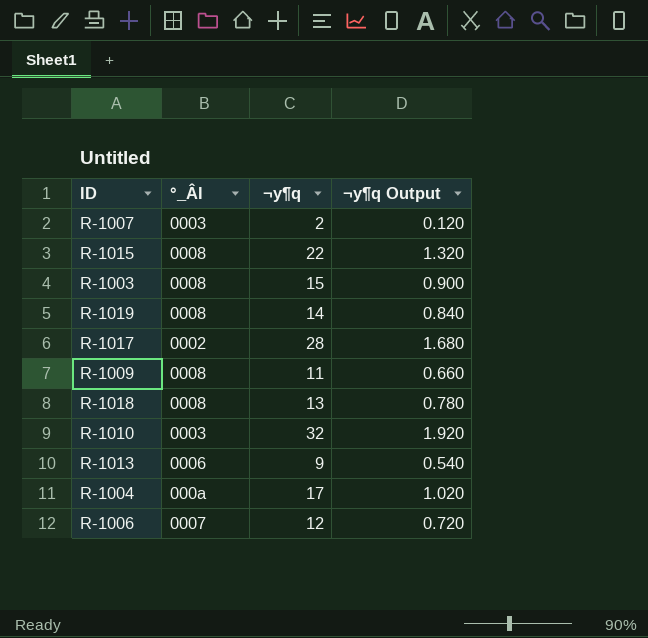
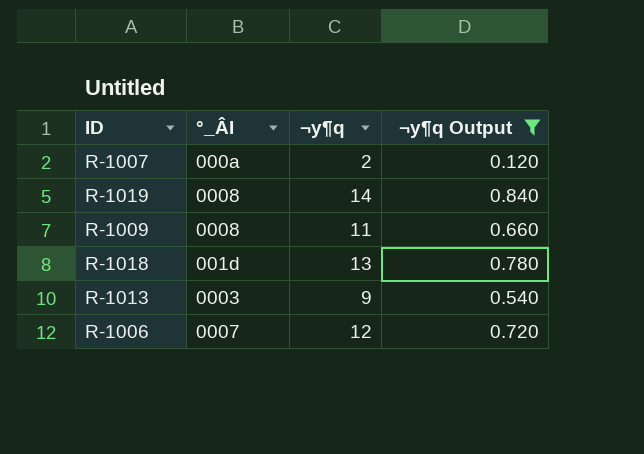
filter: none -> ¬y¶q Output <= 0.840
R-1007 | °_ÂI: 0003 -> 000a
R-1018 | °_ÂI: 0008 -> 001d
R-1013 | °_ÂI: 0006 -> 0003

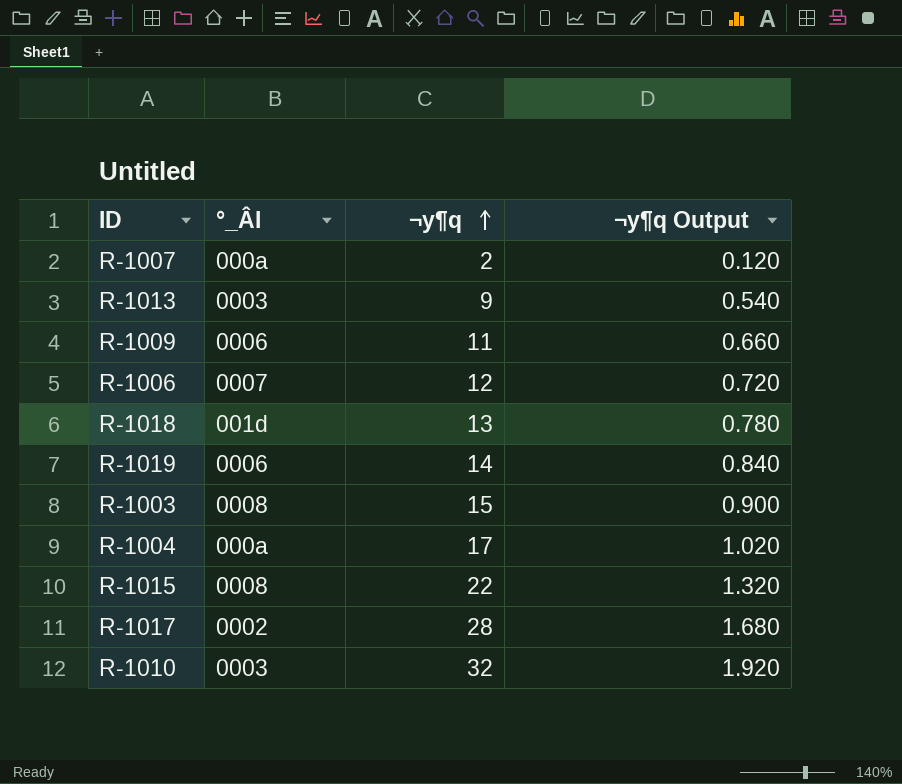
filter: ¬y¶q Output <= 0.840 -> none
row order: none -> ¬y¶q ascending
R-1009 | °_ÂI: 0008 -> 0006
R-1019 | °_ÂI: 0008 -> 0006

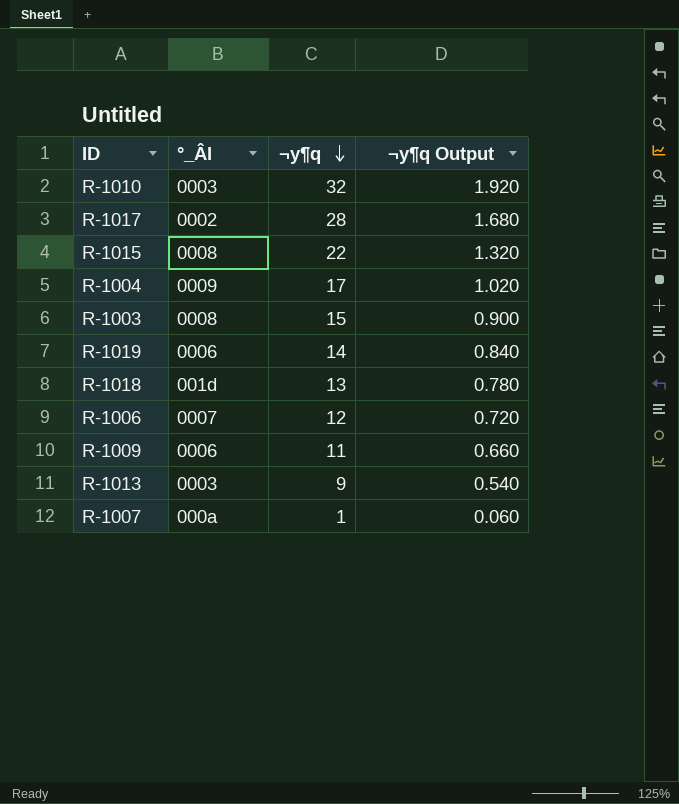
row order: ¬y¶q ascending -> ¬y¶q descending
R-1004 | °_ÂI: 000a -> 0009
R-1007 | ¬y¶q: 2 -> 1
R-1007 | ¬y¶q Output: 0.120 -> 0.060

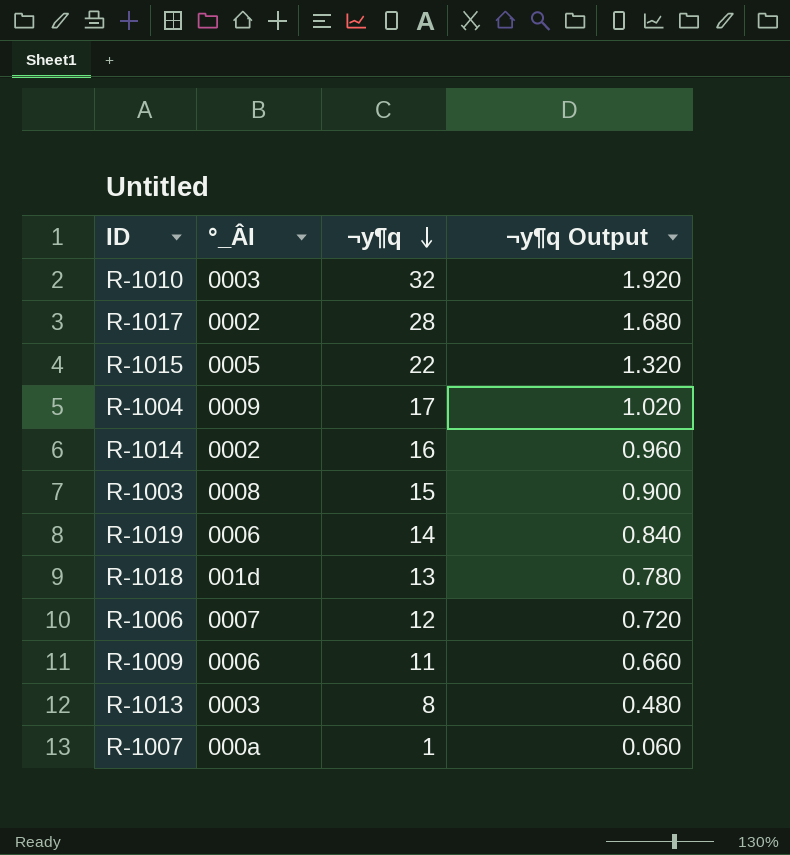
R-1015 | °_ÂI: 0008 -> 0005
row R-1014: none -> 0002 | 16 | 0.960
R-1013 | ¬y¶q: 9 -> 8
R-1013 | ¬y¶q Output: 0.540 -> 0.480

